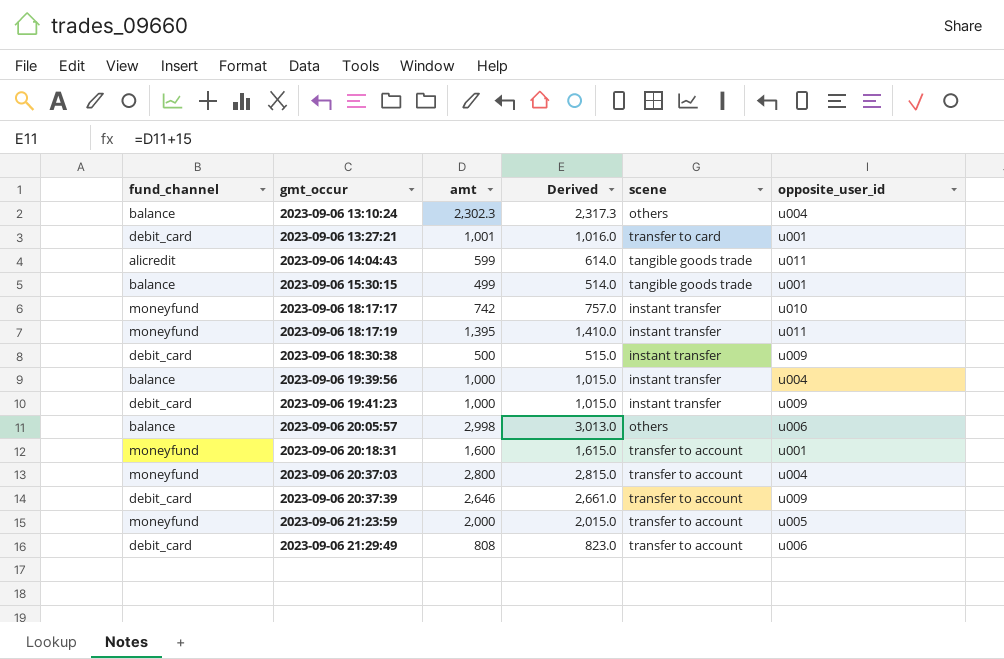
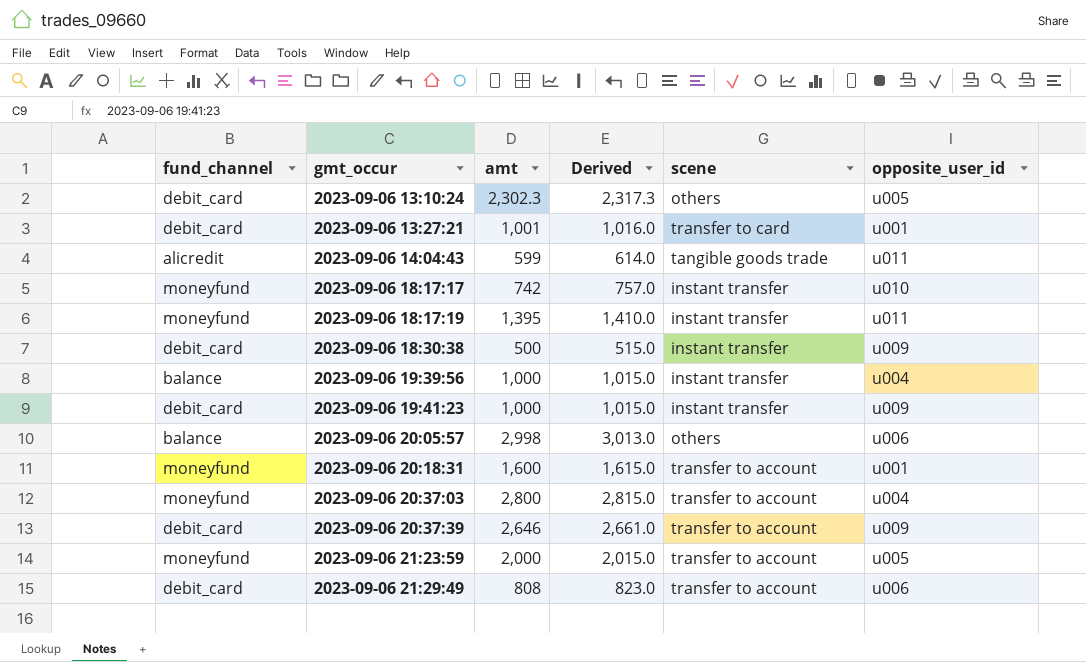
row 2023-09-06 15:30:15: balance | 499 | 514.0 | tangible goods trade | u001 -> none
2023-09-06 13:10:24 | fund_channel: balance -> debit_card
2023-09-06 13:10:24 | opposite_user_id: u004 -> u005

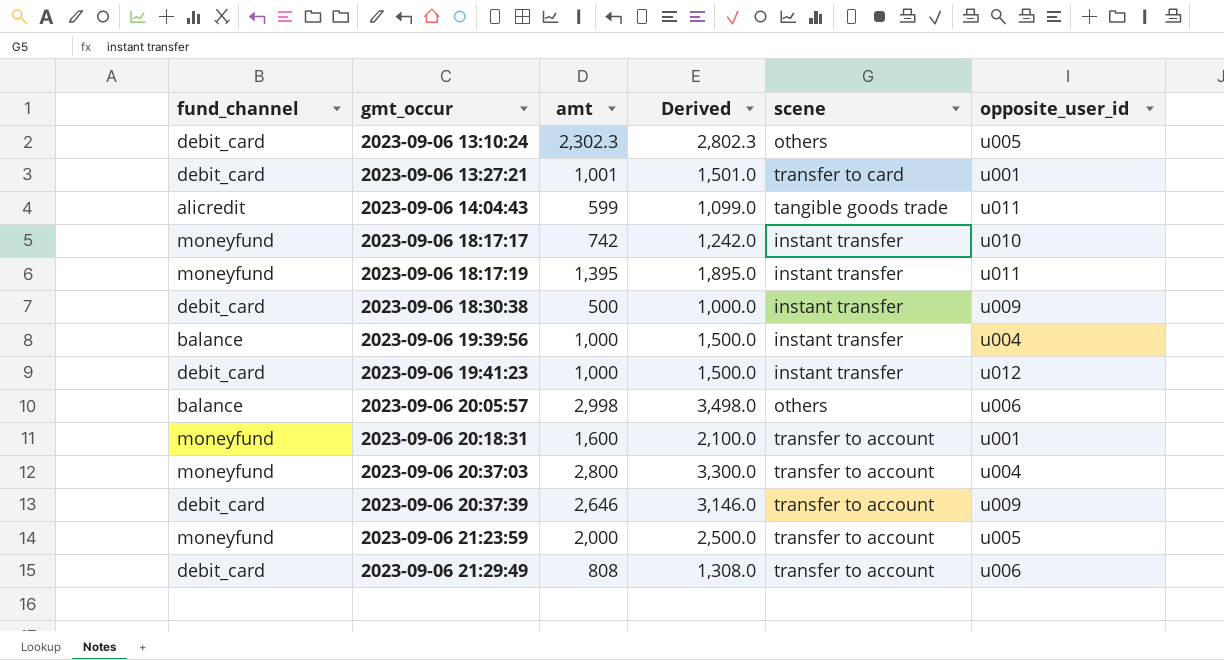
column Derived | formula: [amt] + 15 -> [amt] + 500
2023-09-06 19:41:23 | opposite_user_id: u009 -> u012

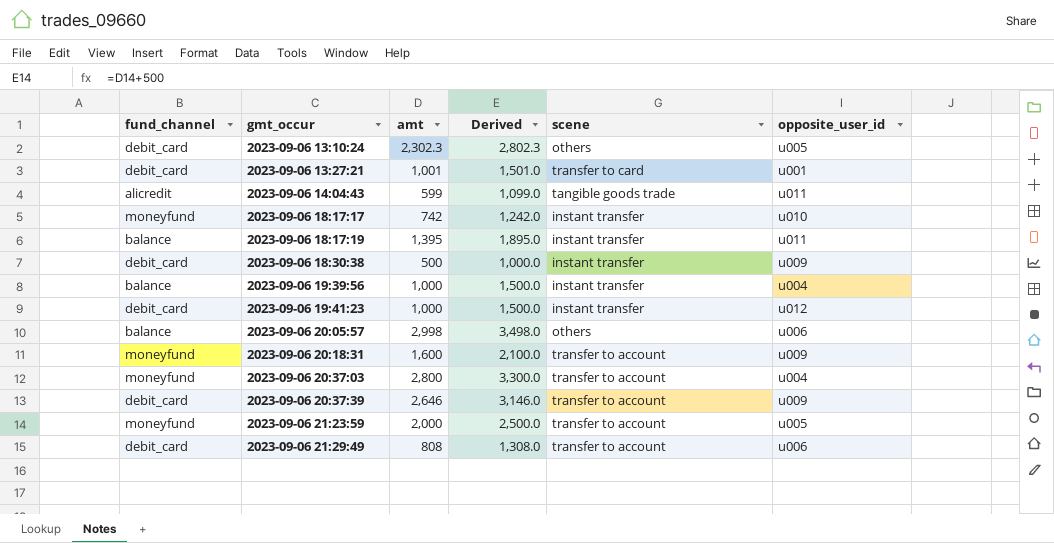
2023-09-06 18:17:19 | fund_channel: moneyfund -> balance
2023-09-06 20:18:31 | opposite_user_id: u001 -> u009

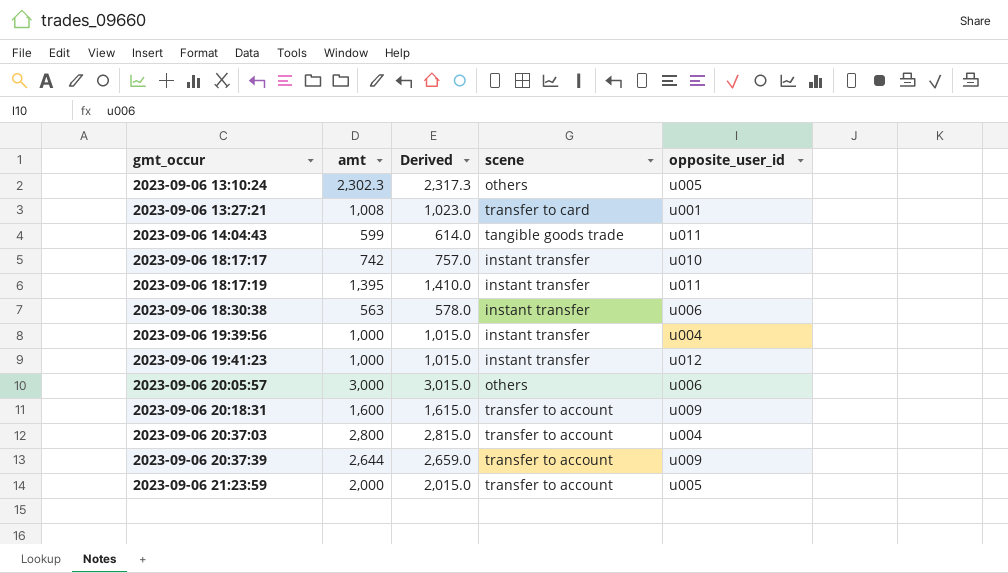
column fund_channel | position: 1 -> none
column Derived | formula: [amt] + 500 -> [amt] + 15
row 2023-09-06 21:29:49: debit_card | 808 | 1,308.0 | transfer to account | u006 -> none
2023-09-06 13:27:21 | amt: 1,001 -> 1,008
2023-09-06 18:30:38 | amt: 500 -> 563
2023-09-06 18:30:38 | opposite_user_id: u009 -> u006
2023-09-06 20:05:57 | amt: 2,998 -> 3,000
2023-09-06 20:37:39 | amt: 2,646 -> 2,644

